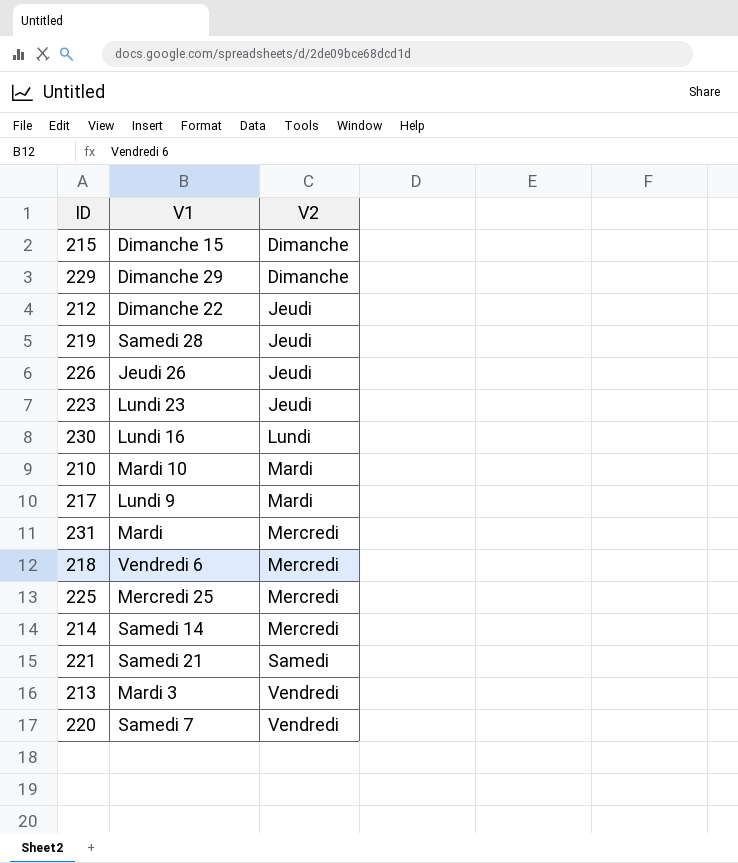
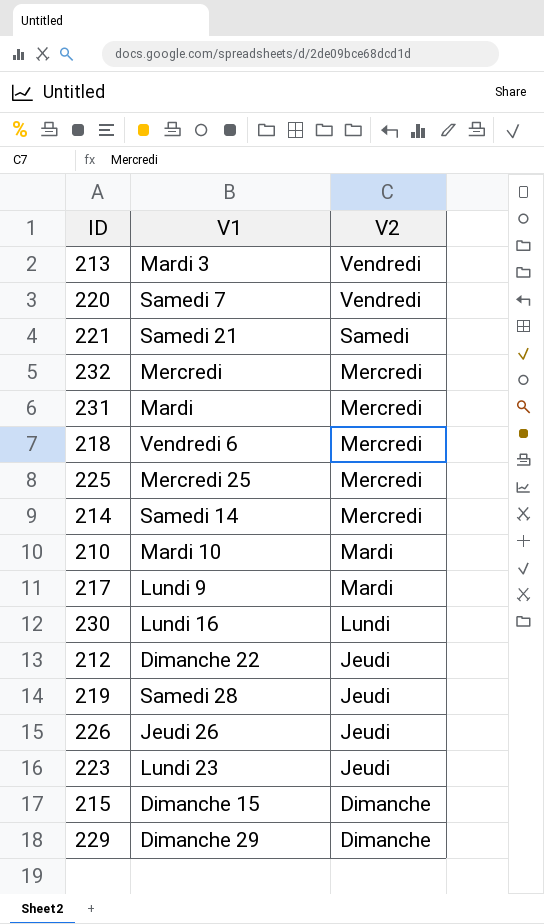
row order: V2 ascending -> V2 descending
row 232: none -> Mercredi | Mercredi

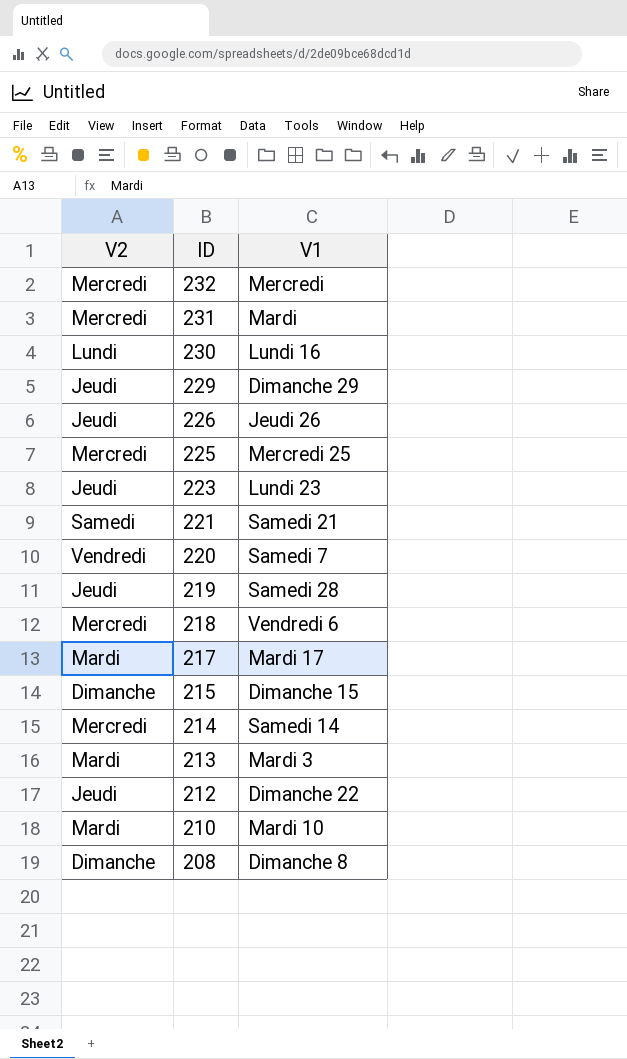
row order: V2 descending -> ID descending
column V2 | position: 3 -> 1
229 | V2: Dimanche -> Jeudi
217 | V1: Lundi 9 -> Mardi 17
213 | V2: Vendredi -> Mardi
row 208: none -> Dimanche | Dimanche 8

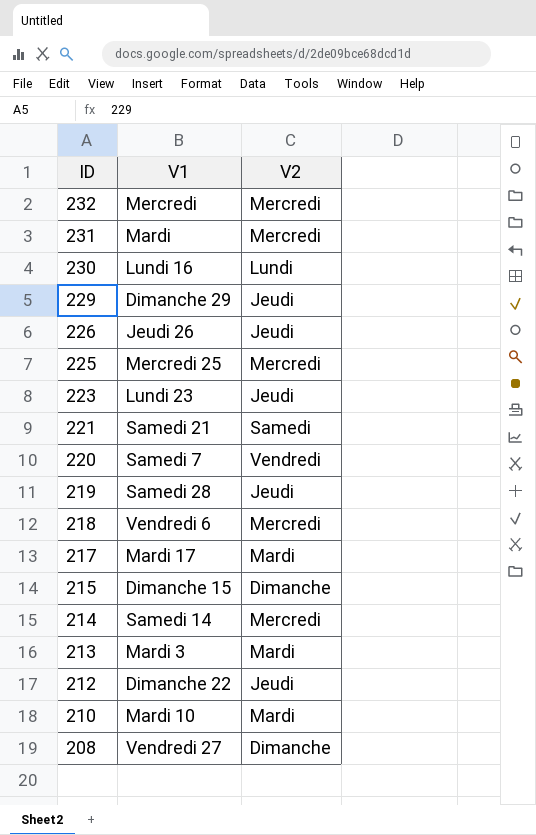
column V2 | position: 1 -> 3
208 | V1: Dimanche 8 -> Vendredi 27

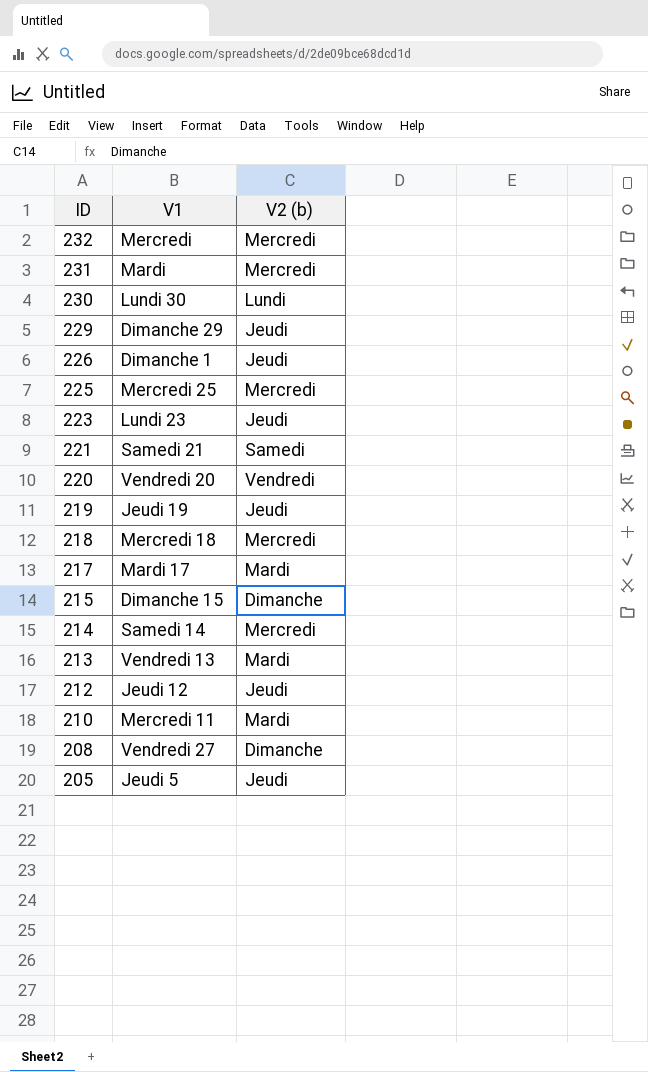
column name: V2 -> V2 (b)
230 | V1: Lundi 16 -> Lundi 30
226 | V1: Jeudi 26 -> Dimanche 1
220 | V1: Samedi 7 -> Vendredi 20
219 | V1: Samedi 28 -> Jeudi 19
218 | V1: Vendredi 6 -> Mercredi 18
213 | V1: Mardi 3 -> Vendredi 13
212 | V1: Dimanche 22 -> Jeudi 12
210 | V1: Mardi 10 -> Mercredi 11
row 205: none -> Jeudi 5 | Jeudi

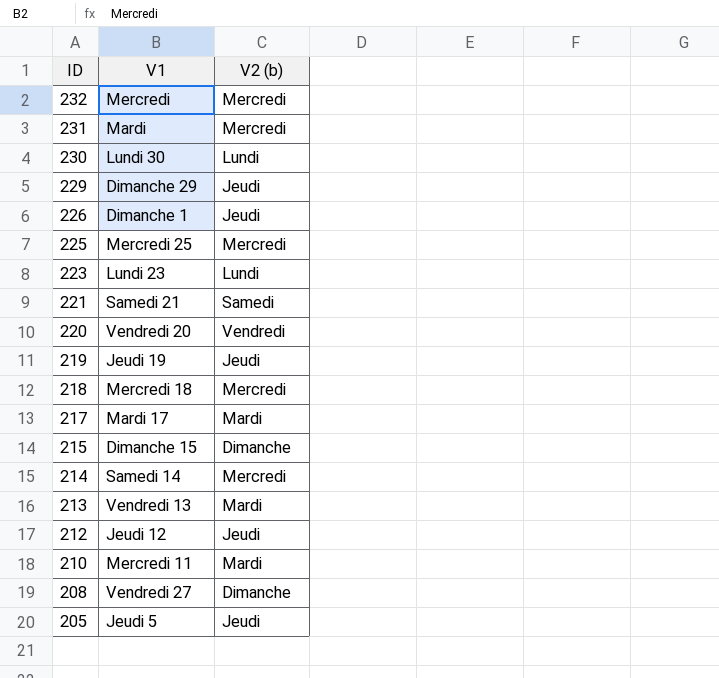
223 | V2 (b): Jeudi -> Lundi

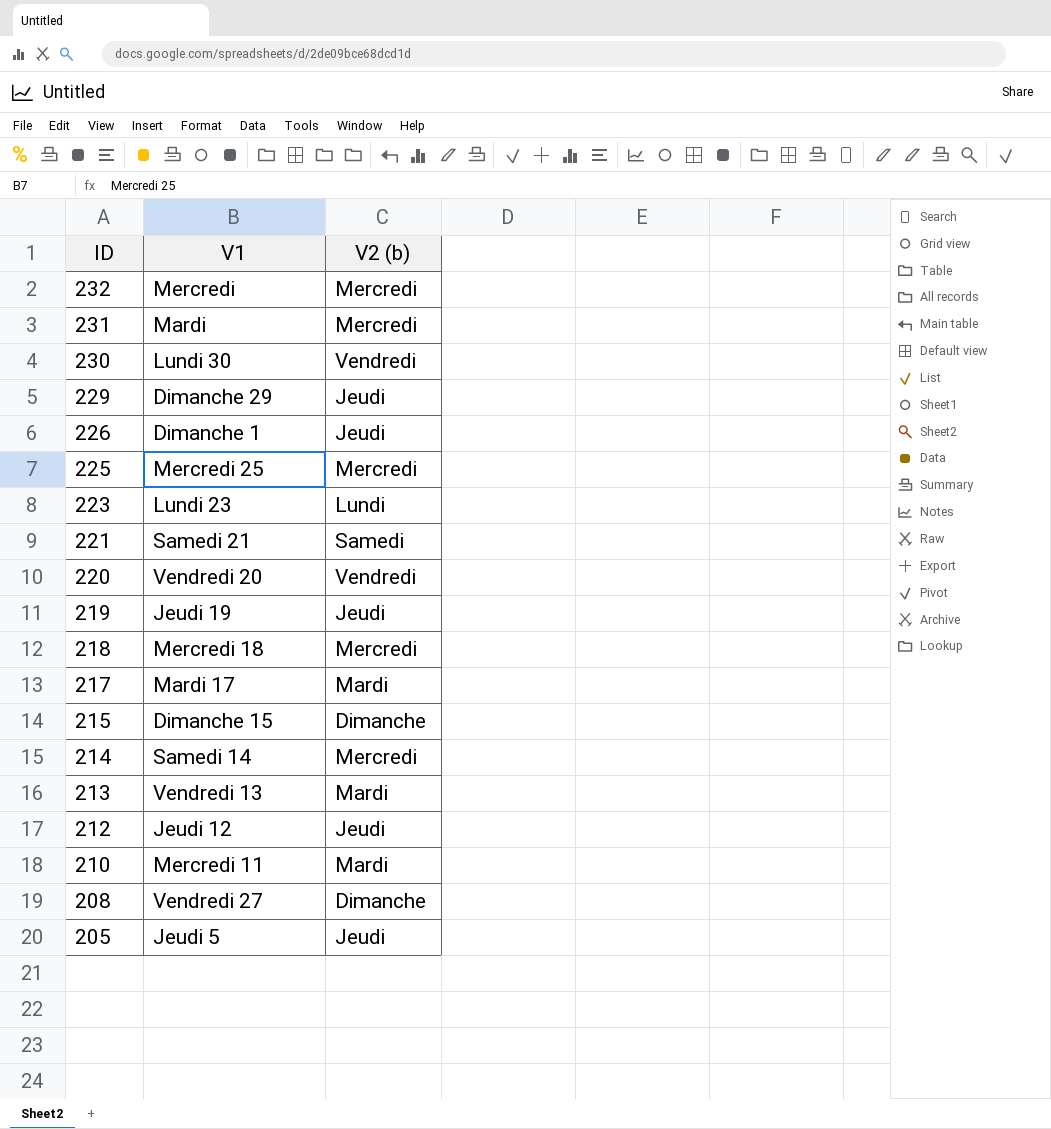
230 | V2 (b): Lundi -> Vendredi

